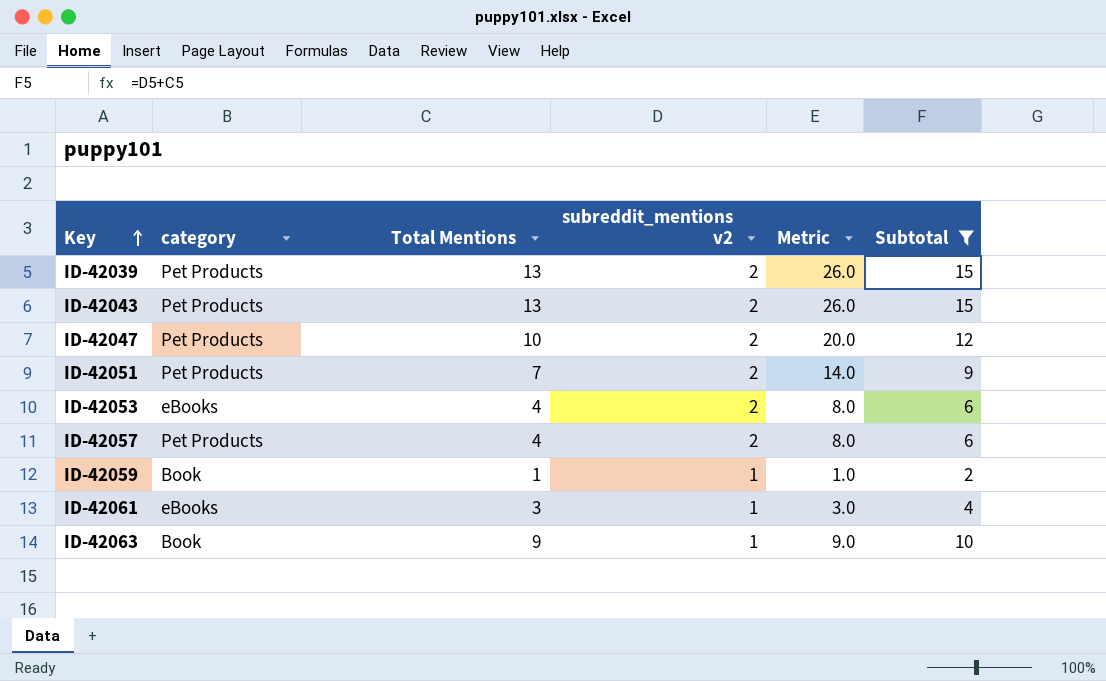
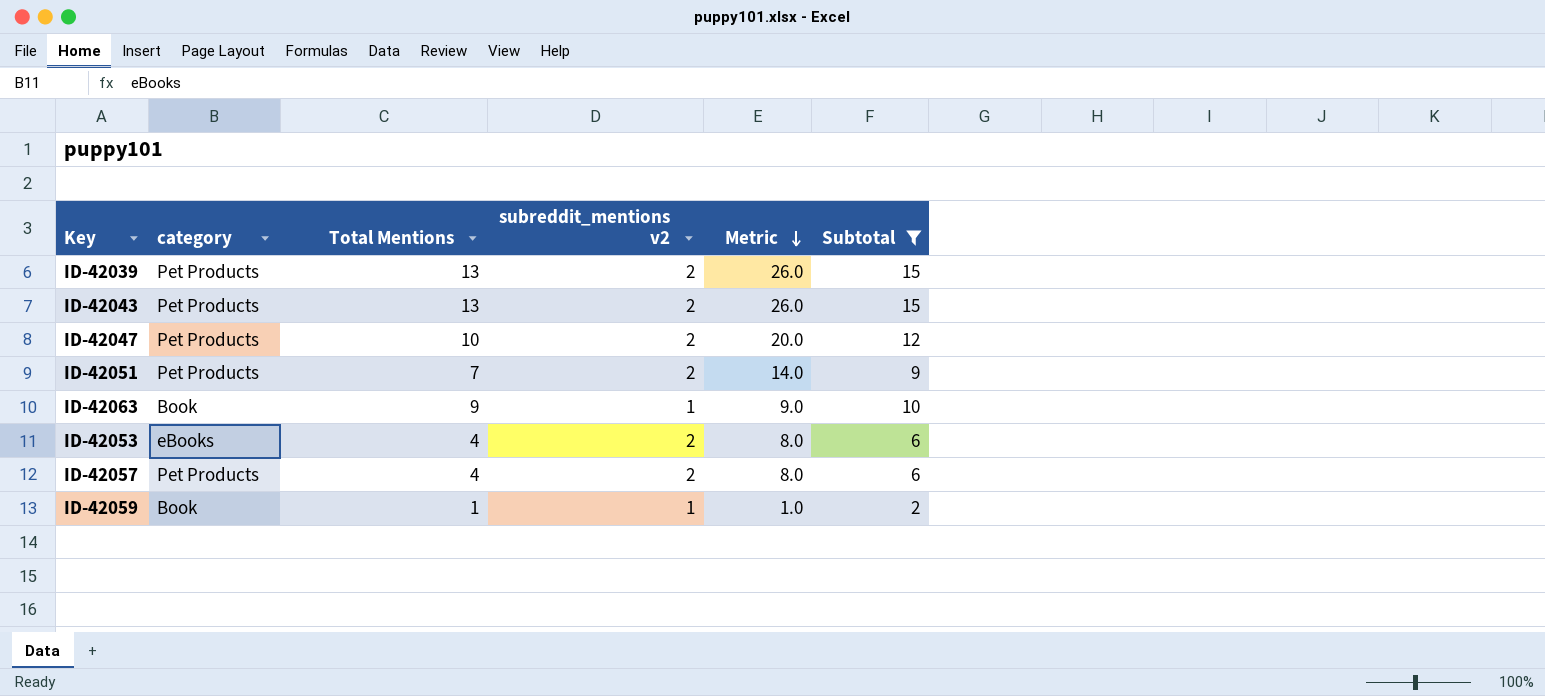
row order: Key ascending -> Metric descending
row ID-42061: eBooks | 3 | 1 | 3.0 | 4 -> none

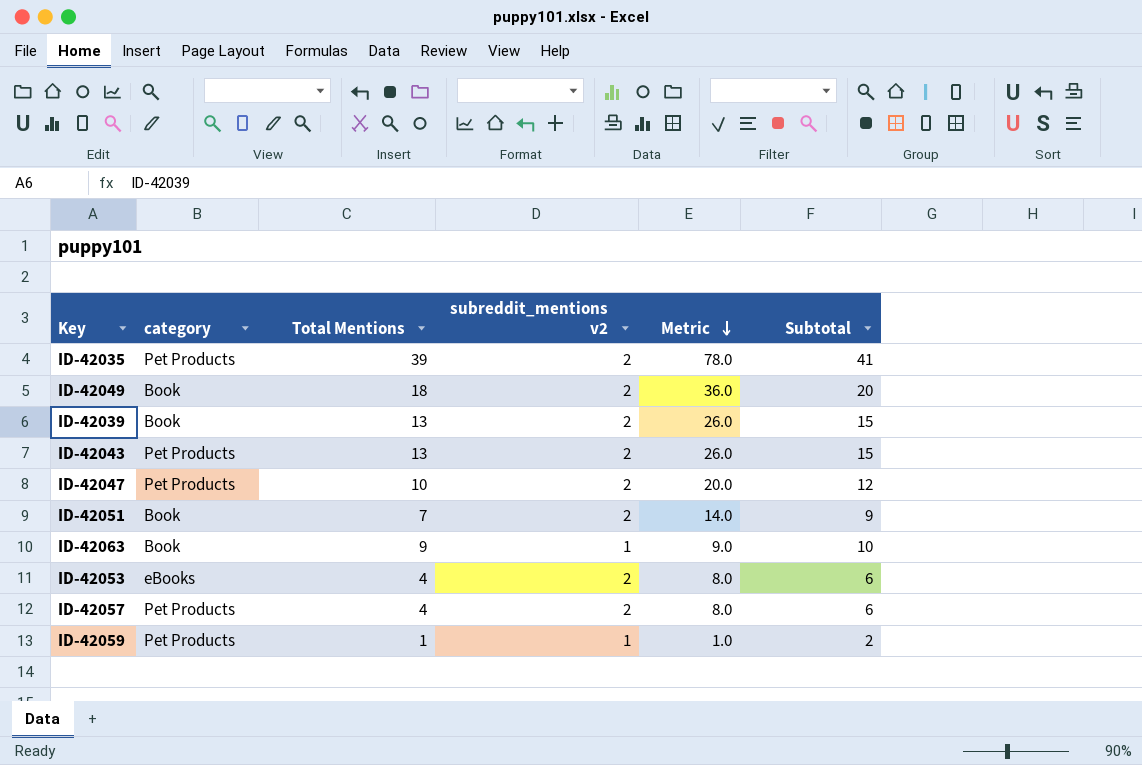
filter: Subtotal <= 15 -> none
ID-42039 | category: Pet Products -> Book
ID-42051 | category: Pet Products -> Book
ID-42059 | category: Book -> Pet Products

